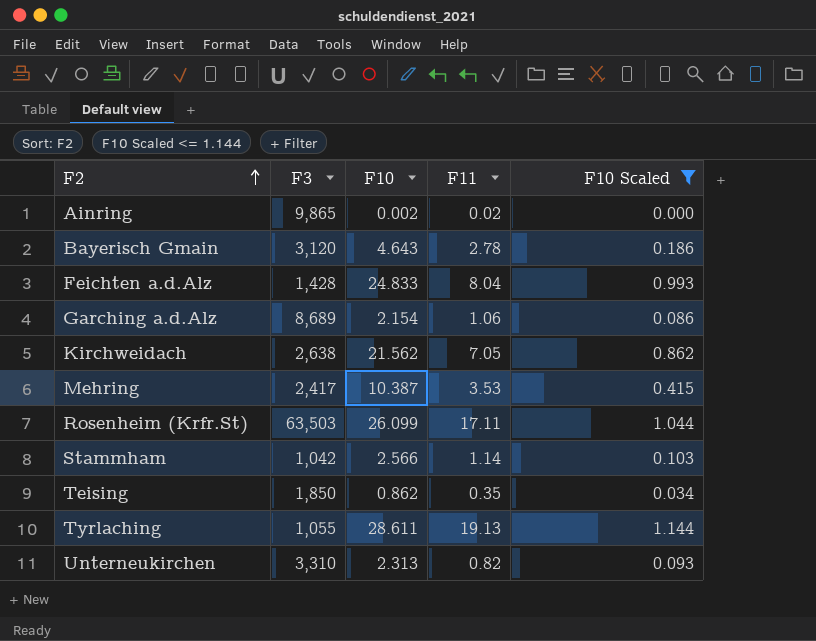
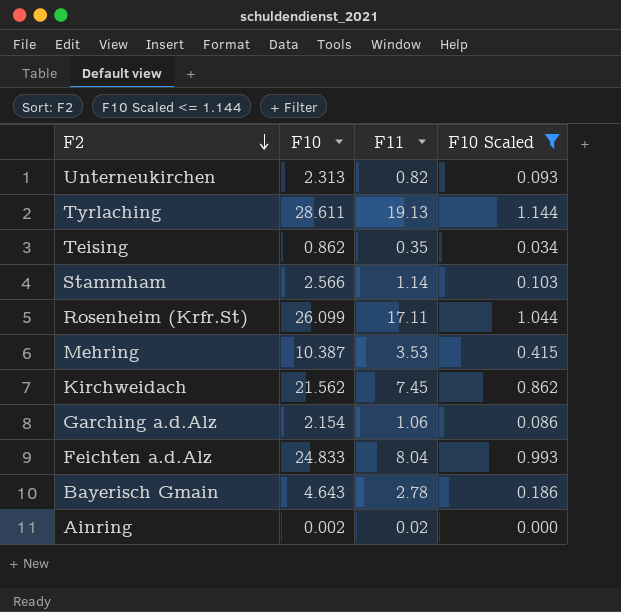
row order: F2 ascending -> F2 descending
column F3 | position: 2 -> none
Kirchweidach | F11: 7.05 -> 7.45

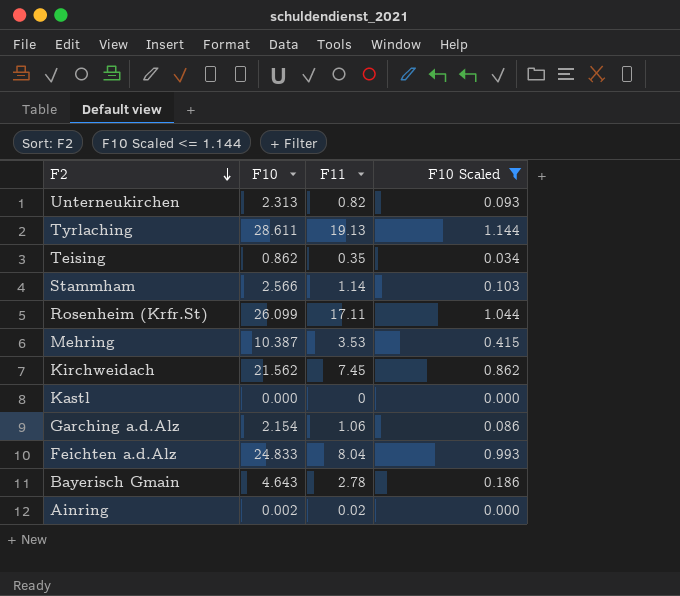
row Kastl: none -> 0.000 | 0 | 0.000

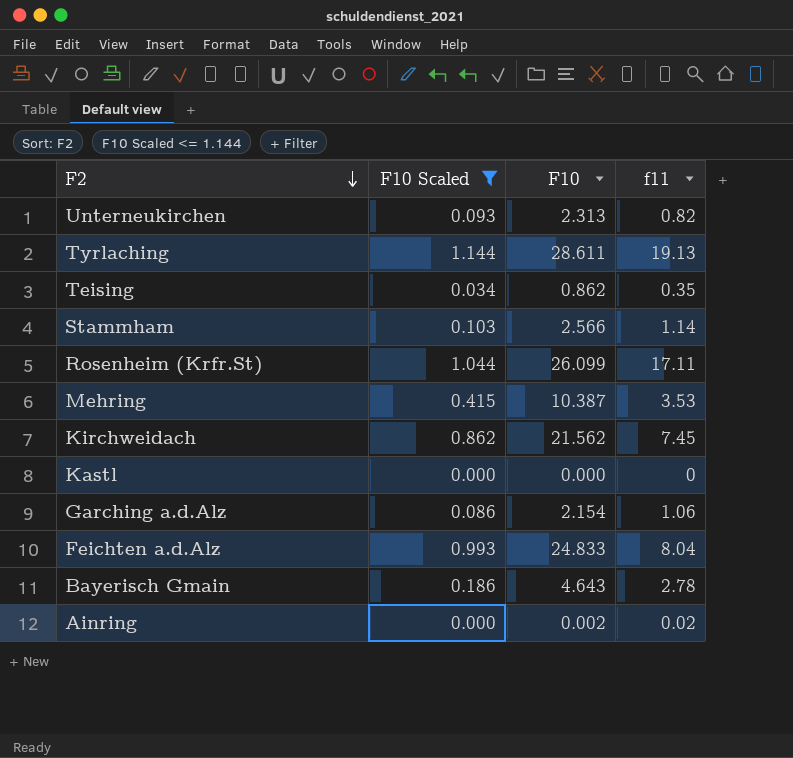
column F10 Scaled | position: 4 -> 2
column name: F11 -> f11

